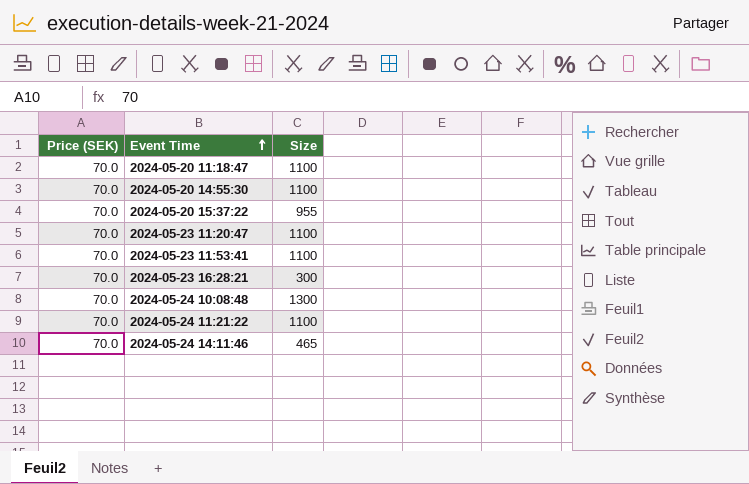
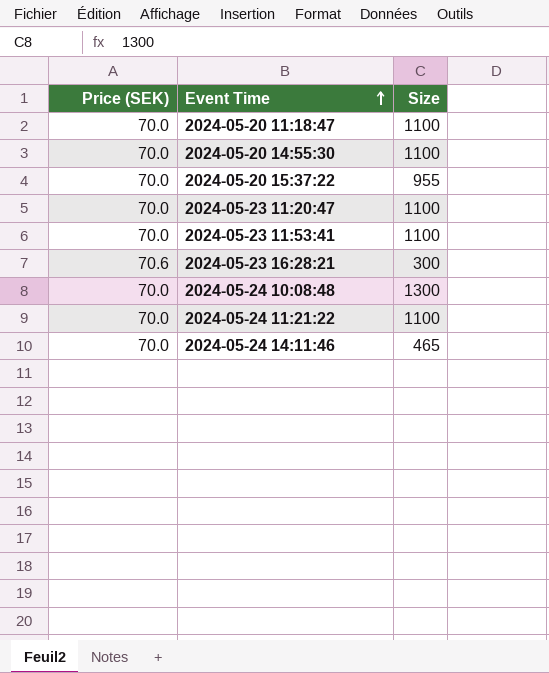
2024-05-23 16:28:21 | Price (SEK): 70.0 -> 70.6

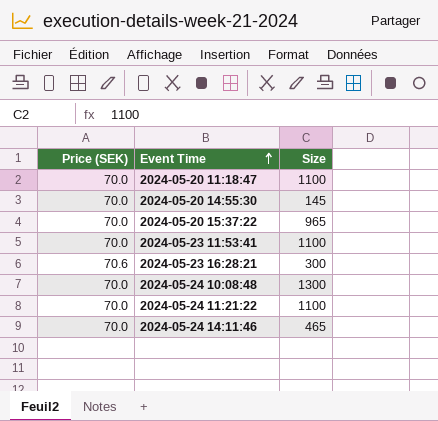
row 2024-05-23 11:20:47: 70.0 | 1100 -> none
2024-05-20 14:55:30 | Size: 1100 -> 145
2024-05-20 15:37:22 | Size: 955 -> 965

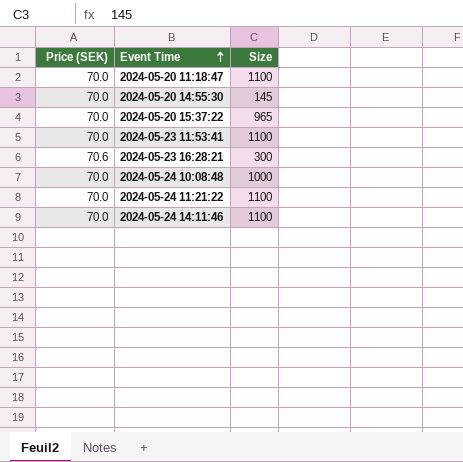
2024-05-24 10:08:48 | Size: 1300 -> 1000
2024-05-24 14:11:46 | Size: 465 -> 1100

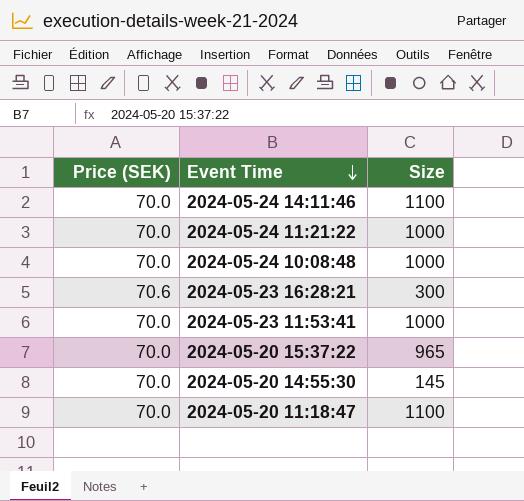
row order: Event Time ascending -> Event Time descending
2024-05-24 11:21:22 | Size: 1100 -> 1000
2024-05-23 11:53:41 | Size: 1100 -> 1000

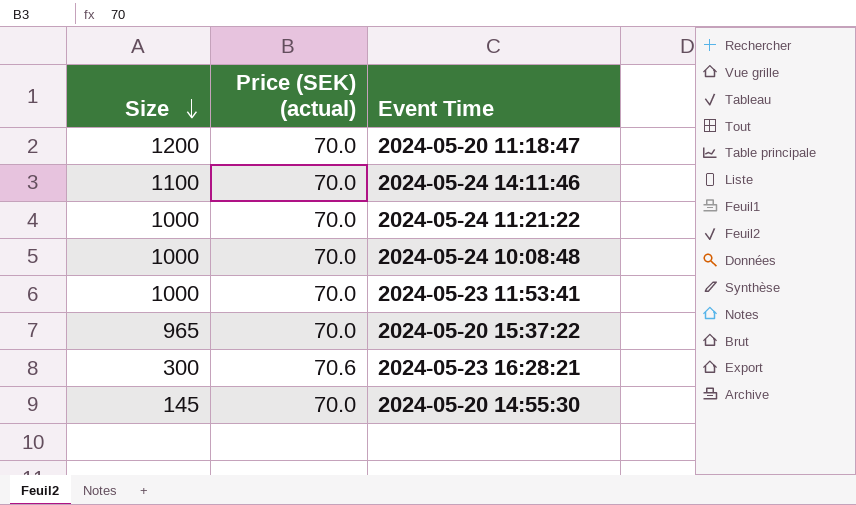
row order: Event Time descending -> Size descending
column Size | position: 3 -> 1
column name: Price (SEK) -> Price (SEK) (actual)
2024-05-20 11:18:47 | Size: 1100 -> 1200

